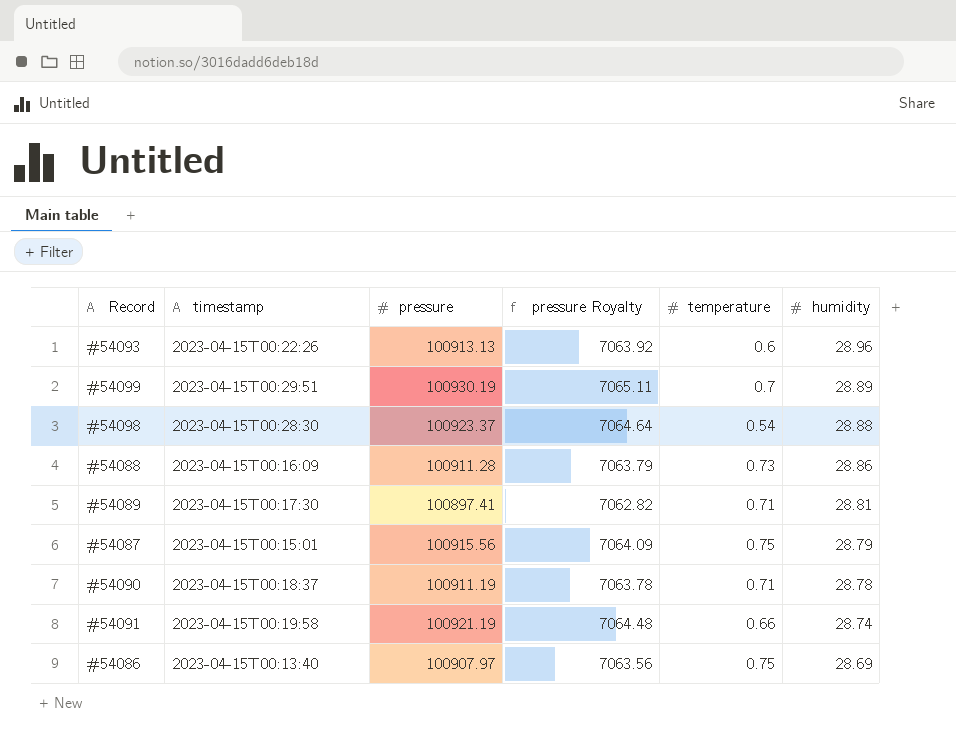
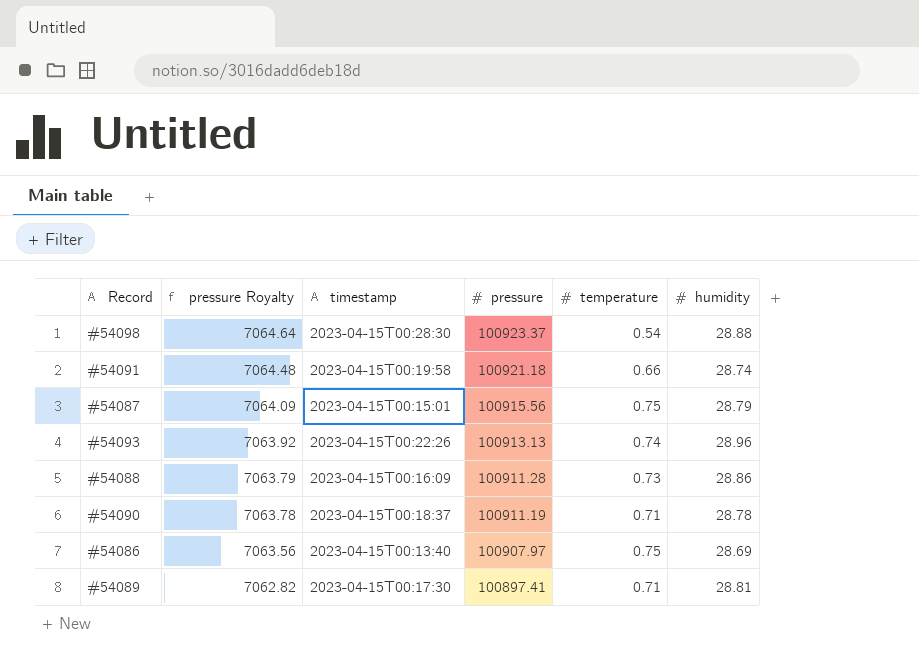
row order: humidity descending -> pressure Royalty descending
column pressure Royalty | position: 4 -> 2
row #54099: 2023-04-15T00:29:51 | 100930.19 | 7065.11 | 0.7 | 28.89 -> none
#54091 | pressure: 100921.19 -> 100921.18
#54093 | temperature: 0.6 -> 0.74

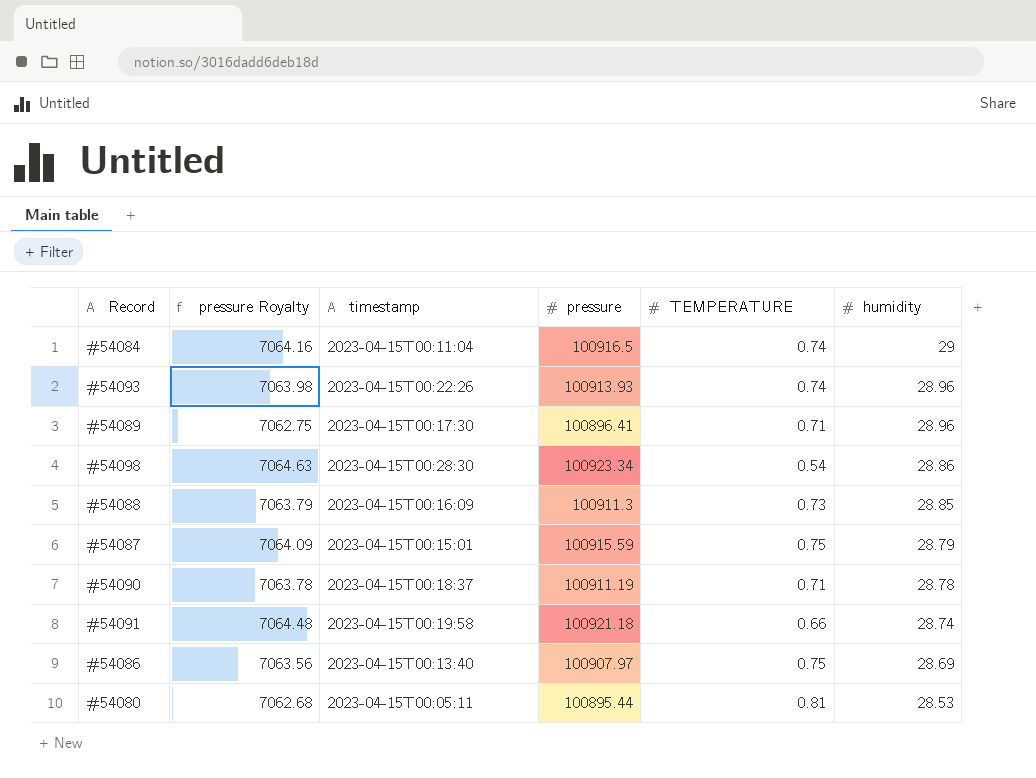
row order: pressure Royalty descending -> humidity descending
column name: temperature -> TEMPERATURE
row #54084: none -> 7064.16 | 2023-04-15T00:11:04 | 100916.5 | 0.74 | 29
#54093 | pressure Royalty: 7063.92 -> 7063.98
#54093 | pressure: 100913.13 -> 100913.93
#54089 | pressure Royalty: 7062.82 -> 7062.75
#54089 | pressure: 100897.41 -> 100896.41
#54089 | humidity: 28.81 -> 28.96
#54098 | pressure Royalty: 7064.64 -> 7064.63
#54098 | pressure: 100923.37 -> 100923.34
#54098 | humidity: 28.88 -> 28.86
#54088 | pressure: 100911.28 -> 100911.3
#54088 | humidity: 28.86 -> 28.85
#54087 | pressure: 100915.56 -> 100915.59
row #54080: none -> 7062.68 | 2023-04-15T00:05:11 | 100895.44 | 0.81 | 28.53

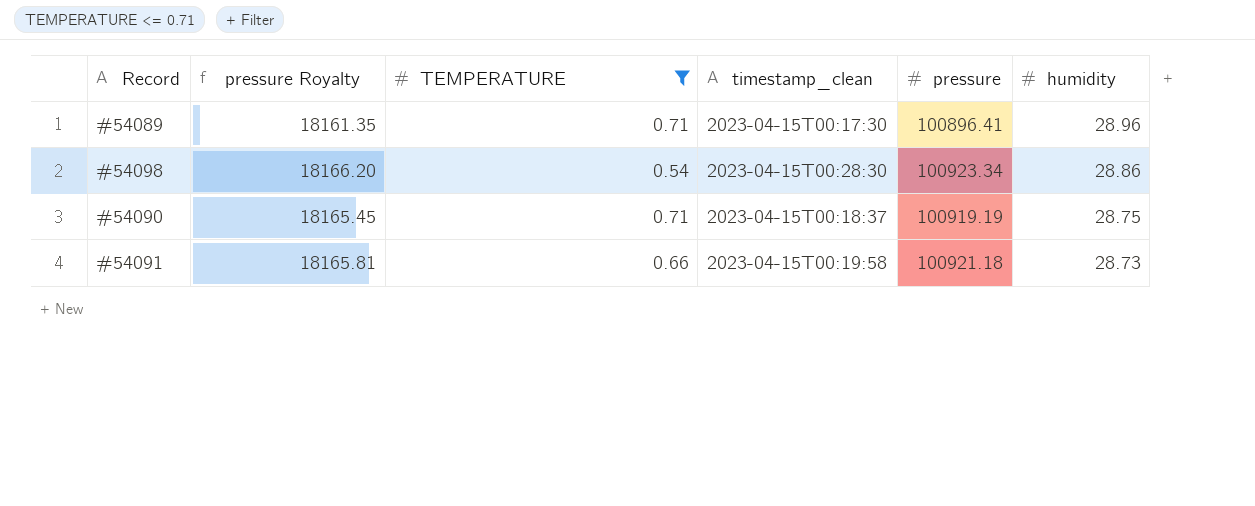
filter: none -> TEMPERATURE <= 0.71
column pressure Royalty | formula: [pressure] * 0.07 -> [pressure] * 0.18
column TEMPERATURE | position: 5 -> 3
column name: timestamp -> timestamp_clean
#54090 | pressure: 100911.19 -> 100919.19
#54090 | humidity: 28.78 -> 28.75
#54091 | humidity: 28.74 -> 28.73

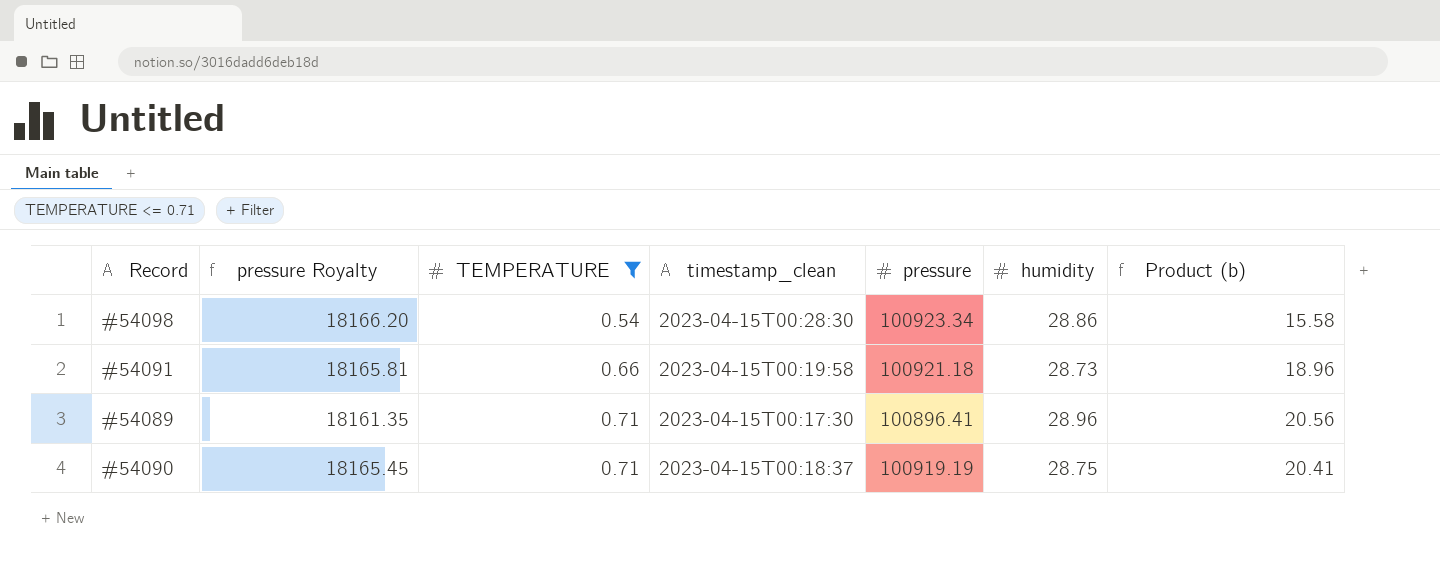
row order: humidity descending -> TEMPERATURE ascending
column Product (b) | formula: none -> [TEMPERATURE] * [humidity]

